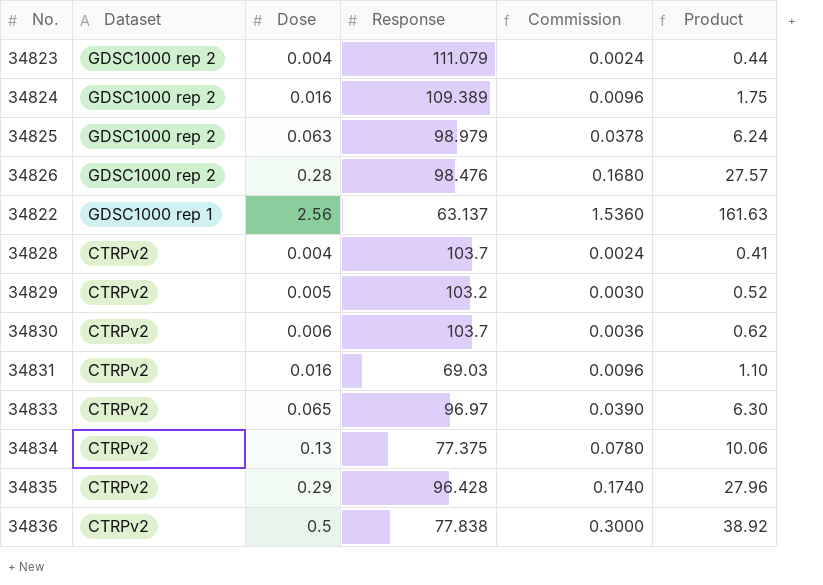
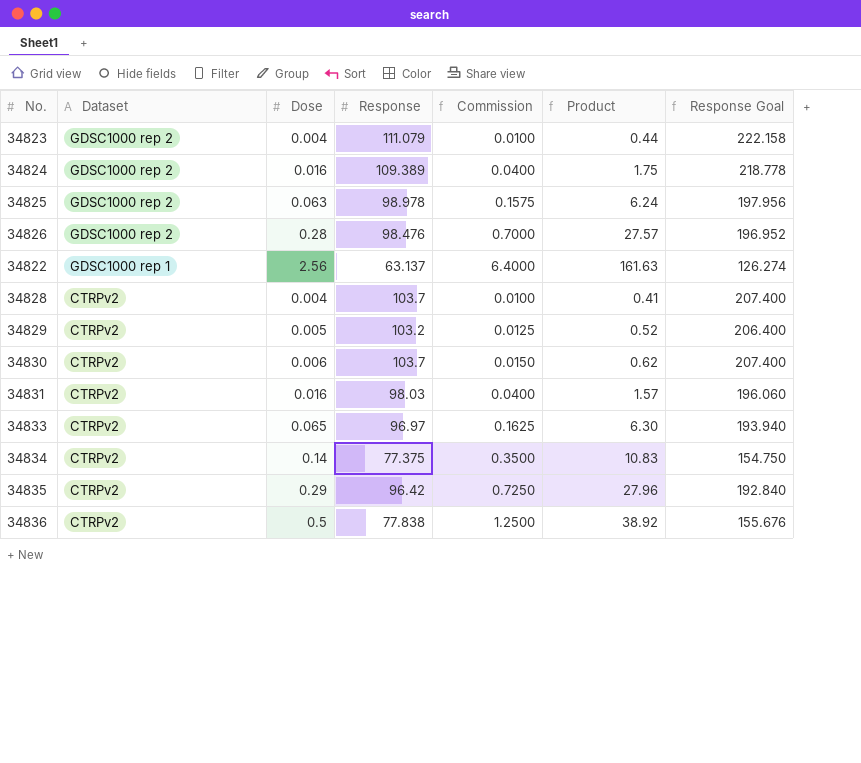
column Commission | formula: [Dose] * 0.6 -> [Dose] * 2.5
column Response Goal | formula: none -> [Response] * 2
34825 | Response: 98.979 -> 98.978
34831 | Response: 69.03 -> 98.03
34831 | Product: 1.10 -> 1.57
34834 | Dose: 0.13 -> 0.14
34834 | Product: 10.06 -> 10.83
34835 | Response: 96.428 -> 96.42

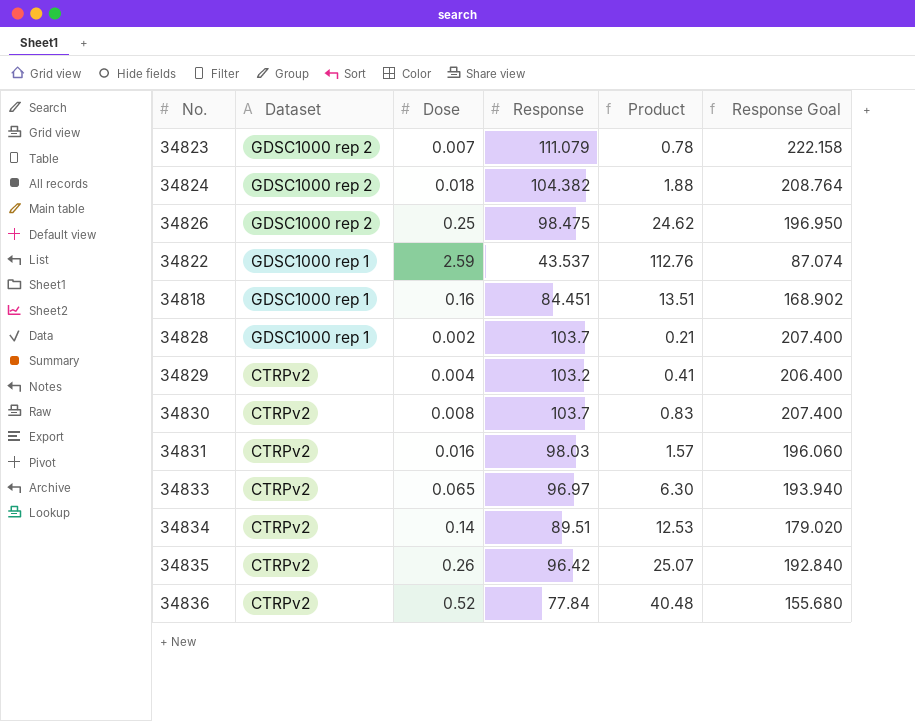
column Commission | formula: [Dose] * 2.5 -> none
row 34825: GDSC1000 rep 2 | 0.063 | 98.978 | 0.1575 | 6.24 | 197.956 -> none
34823 | Dose: 0.004 -> 0.007
34823 | Product: 0.44 -> 0.78
34824 | Dose: 0.016 -> 0.018
34824 | Response: 109.389 -> 104.382
34824 | Product: 1.75 -> 1.88
34824 | Response Goal: 218.778 -> 208.764
34826 | Dose: 0.28 -> 0.25
34826 | Response: 98.476 -> 98.475
34826 | Product: 27.57 -> 24.62
34826 | Response Goal: 196.952 -> 196.950
34822 | Dose: 2.56 -> 2.59
34822 | Response: 63.137 -> 43.537
34822 | Product: 161.63 -> 112.76
34822 | Response Goal: 126.274 -> 87.074
row 34818: none -> GDSC1000 rep 1 | 0.16 | 84.451 | 13.51 | 168.902
34828 | Dataset: CTRPv2 -> GDSC1000 rep 1
34828 | Dose: 0.004 -> 0.002
34828 | Product: 0.41 -> 0.21
34829 | Dose: 0.005 -> 0.004
34829 | Product: 0.52 -> 0.41
34830 | Dose: 0.006 -> 0.008
34830 | Product: 0.62 -> 0.83
34834 | Response: 77.375 -> 89.51
34834 | Product: 10.83 -> 12.53
34834 | Response Goal: 154.750 -> 179.020
34835 | Dose: 0.29 -> 0.26
34835 | Product: 27.96 -> 25.07
34836 | Dose: 0.5 -> 0.52
34836 | Response: 77.838 -> 77.84
34836 | Product: 38.92 -> 40.48
34836 | Response Goal: 155.676 -> 155.680

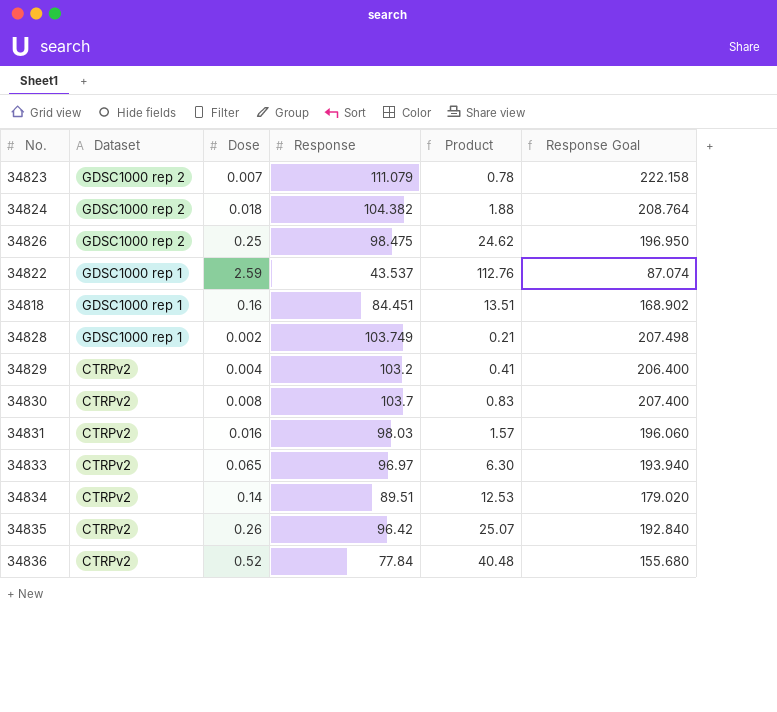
34828 | Response: 103.7 -> 103.749
34828 | Response Goal: 207.400 -> 207.498

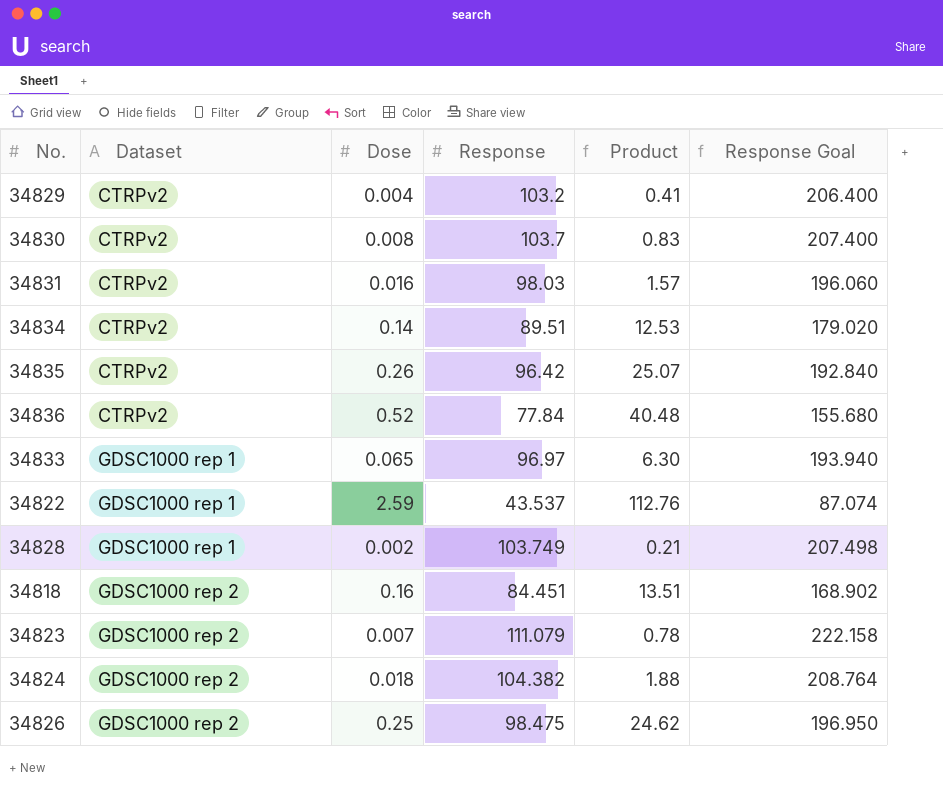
row order: Dataset descending -> Dataset ascending
34833 | Dataset: CTRPv2 -> GDSC1000 rep 1
34818 | Dataset: GDSC1000 rep 1 -> GDSC1000 rep 2

